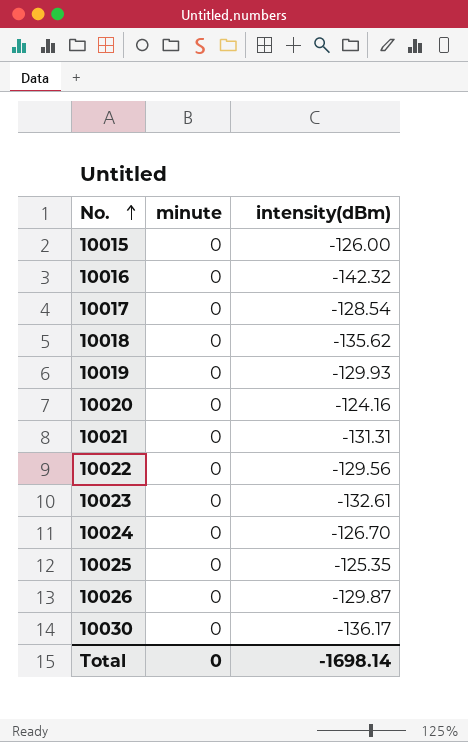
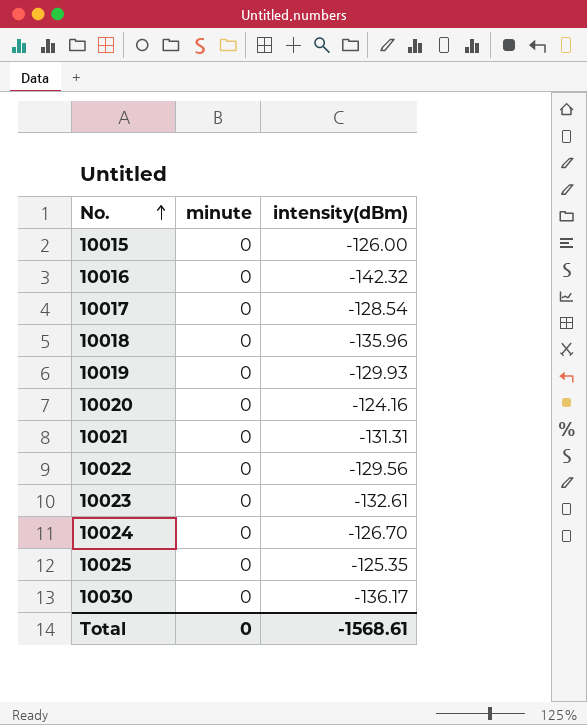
row 10026: 0 | -129.87 -> none
10018 | intensity(dBm): -135.62 -> -135.96
Total | intensity(dBm): -1698.14 -> -1568.61

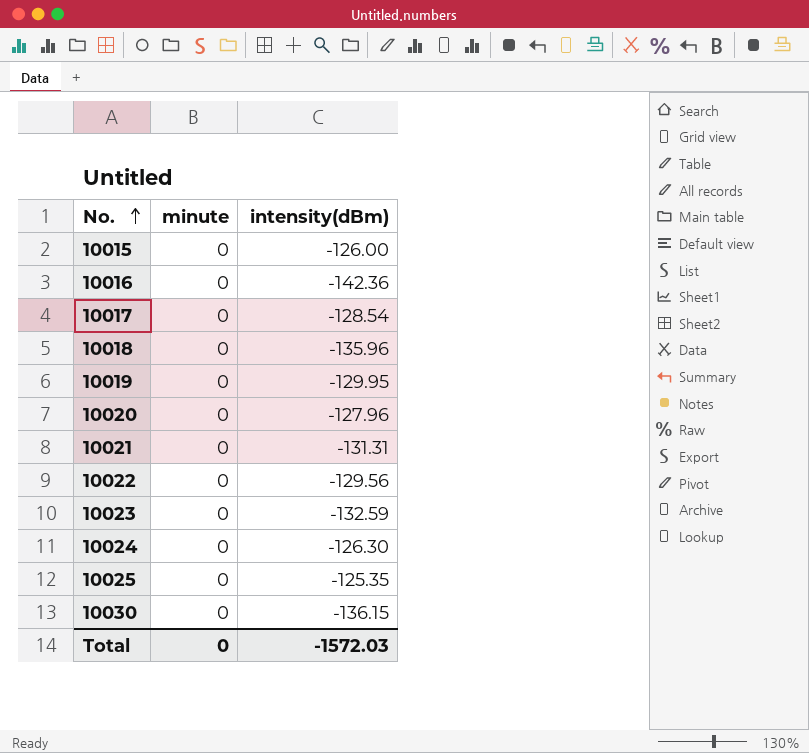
10016 | intensity(dBm): -142.32 -> -142.36
10019 | intensity(dBm): -129.93 -> -129.95
10020 | intensity(dBm): -124.16 -> -127.96
10023 | intensity(dBm): -132.61 -> -132.59
10024 | intensity(dBm): -126.70 -> -126.30
10030 | intensity(dBm): -136.17 -> -136.15
Total | intensity(dBm): -1568.61 -> -1572.03

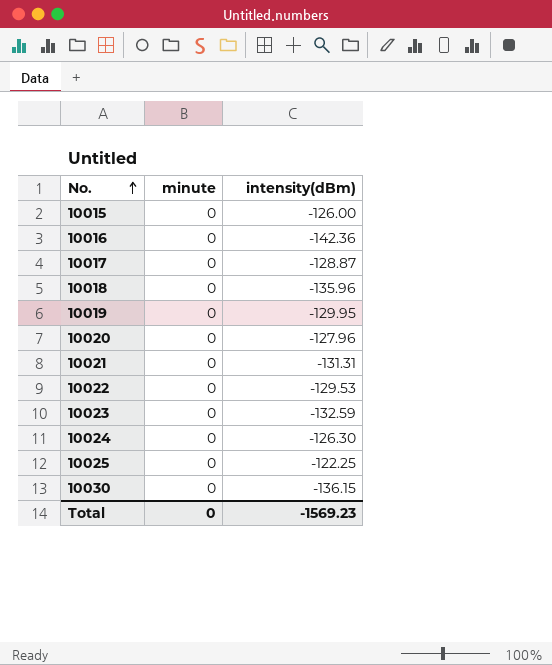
10017 | intensity(dBm): -128.54 -> -128.87
10022 | intensity(dBm): -129.56 -> -129.53
10025 | intensity(dBm): -125.35 -> -122.25
Total | intensity(dBm): -1572.03 -> -1569.23

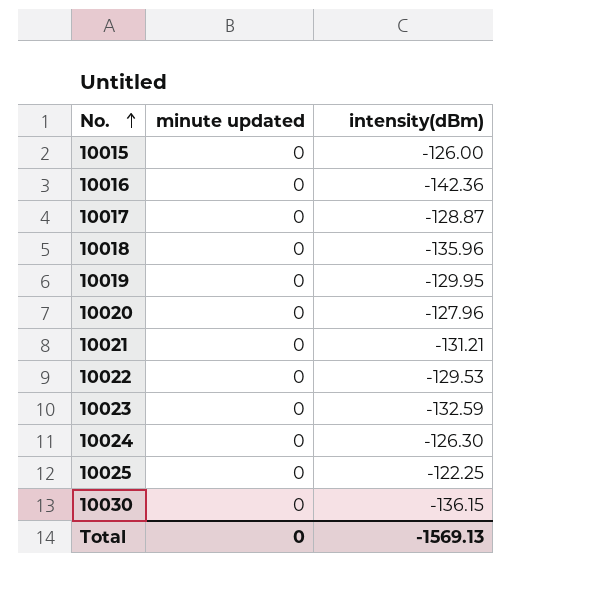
column name: minute -> minute updated
10021 | intensity(dBm): -131.31 -> -131.21
Total | intensity(dBm): -1569.23 -> -1569.13

